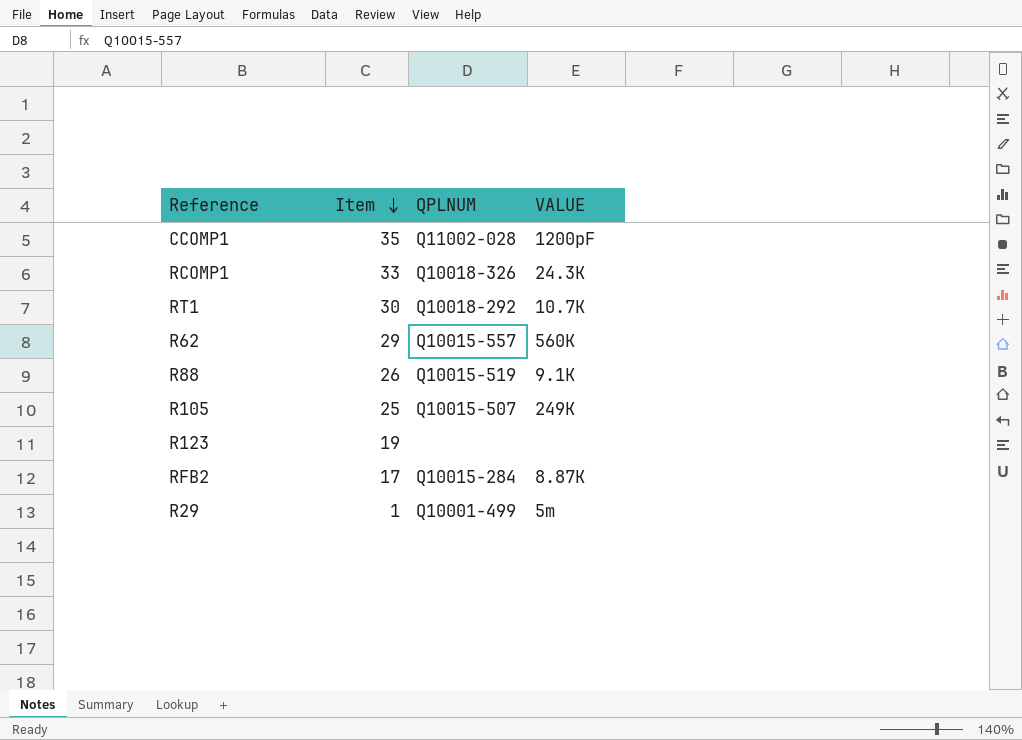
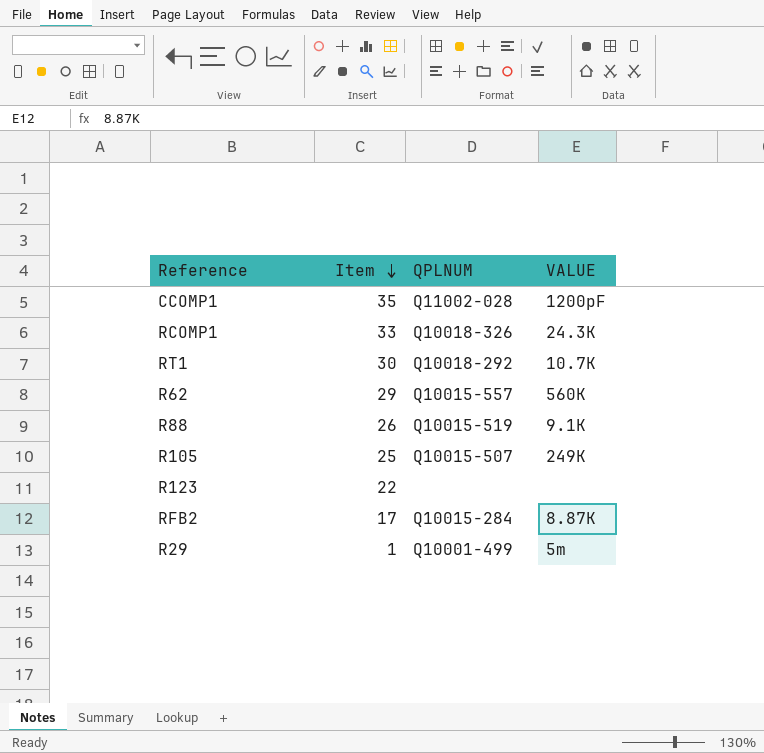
R123 | Item: 19 -> 22

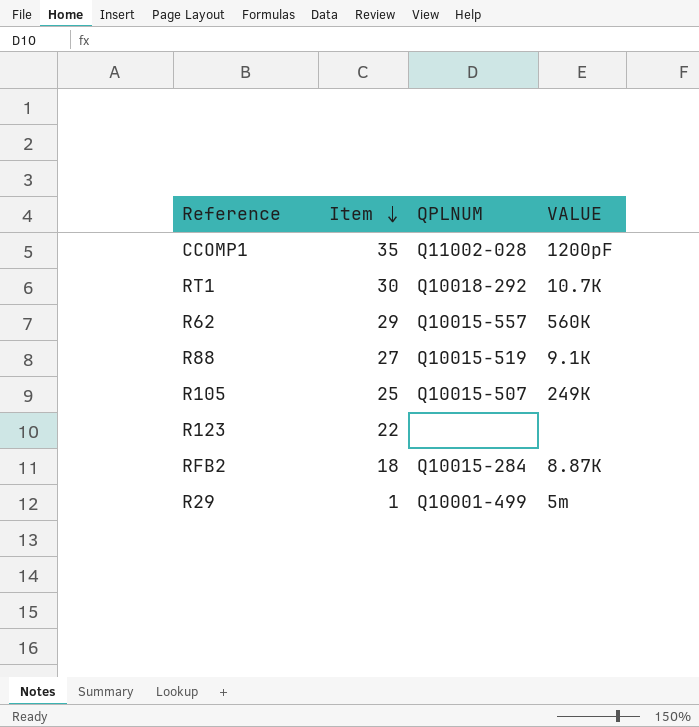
row RCOMP1: 33 | Q10018-326 | 24.3K -> none
R88 | Item: 26 -> 27
RFB2 | Item: 17 -> 18

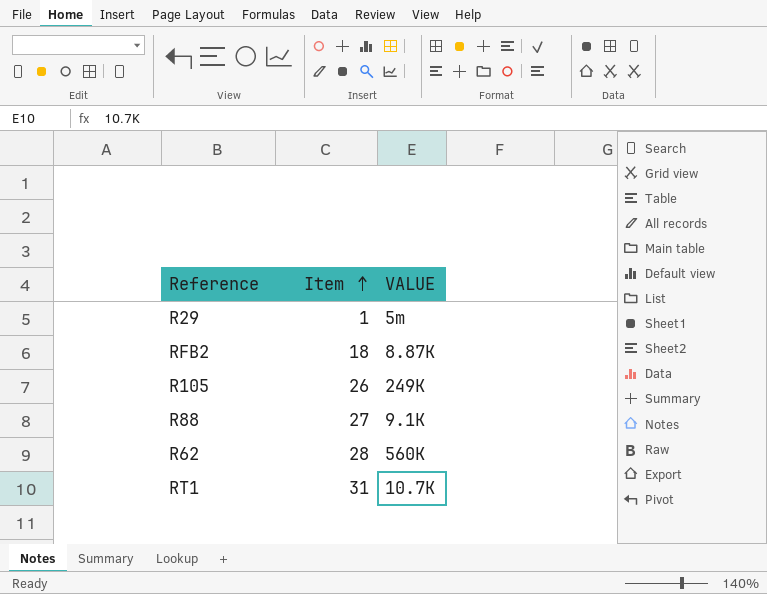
row order: Item descending -> Item ascending
column QPLNUM | position: 3 -> none
row CCOMP1: 35 | Q11002-028 | 1200pF -> none
row R123: 22 | none | none -> none
R105 | Item: 25 -> 26
R62 | Item: 29 -> 28
RT1 | Item: 30 -> 31

